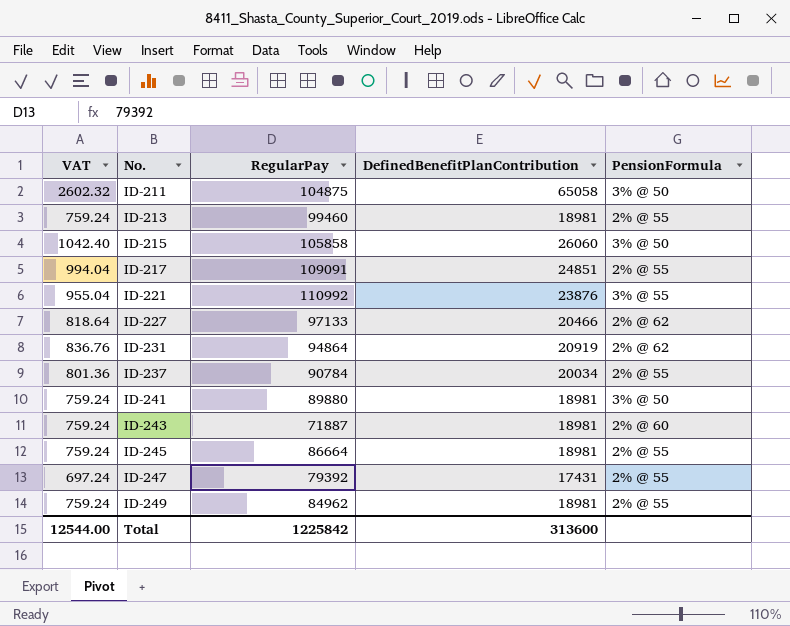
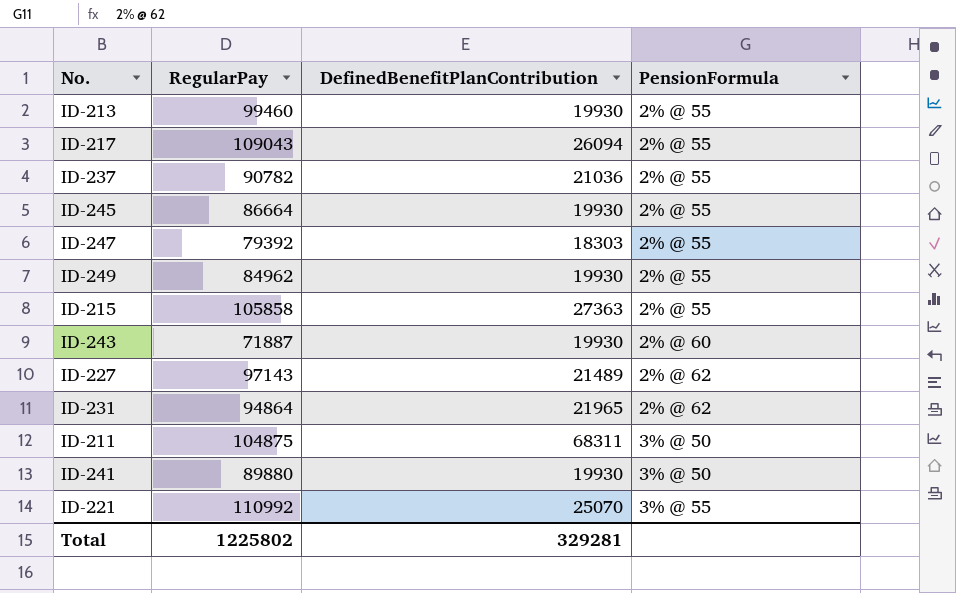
row order: No. ascending -> PensionFormula ascending
column VAT | formula: [DefinedBenefitPlanContribution] * 0.04 -> none
ID-213 | DefinedBenefitPlanContribution: 18981 -> 19930
ID-217 | RegularPay: 109091 -> 109043
ID-217 | DefinedBenefitPlanContribution: 24851 -> 26094
ID-237 | RegularPay: 90784 -> 90782
ID-237 | DefinedBenefitPlanContribution: 20034 -> 21036
ID-245 | DefinedBenefitPlanContribution: 18981 -> 19930
ID-247 | DefinedBenefitPlanContribution: 17431 -> 18303
ID-249 | DefinedBenefitPlanContribution: 18981 -> 19930
ID-215 | DefinedBenefitPlanContribution: 26060 -> 27363
ID-215 | PensionFormula: 3% @ 50 -> 2% @ 55
ID-243 | DefinedBenefitPlanContribution: 18981 -> 19930
ID-227 | RegularPay: 97133 -> 97143
ID-227 | DefinedBenefitPlanContribution: 20466 -> 21489
ID-231 | DefinedBenefitPlanContribution: 20919 -> 21965
ID-211 | DefinedBenefitPlanContribution: 65058 -> 68311
ID-241 | DefinedBenefitPlanContribution: 18981 -> 19930
ID-221 | DefinedBenefitPlanContribution: 23876 -> 25070
Total | RegularPay: 1225842 -> 1225802
Total | DefinedBenefitPlanContribution: 313600 -> 329281

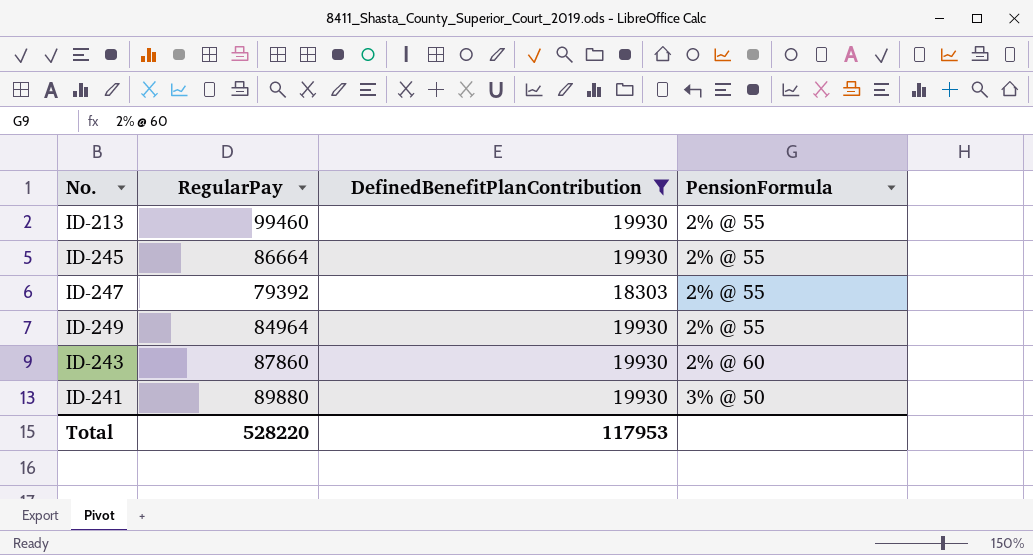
filter: none -> DefinedBenefitPlanContribution <= 19930
ID-249 | RegularPay: 84962 -> 84964
ID-243 | RegularPay: 71887 -> 87860
Total | RegularPay: 1225802 -> 528220
Total | DefinedBenefitPlanContribution: 329281 -> 117953

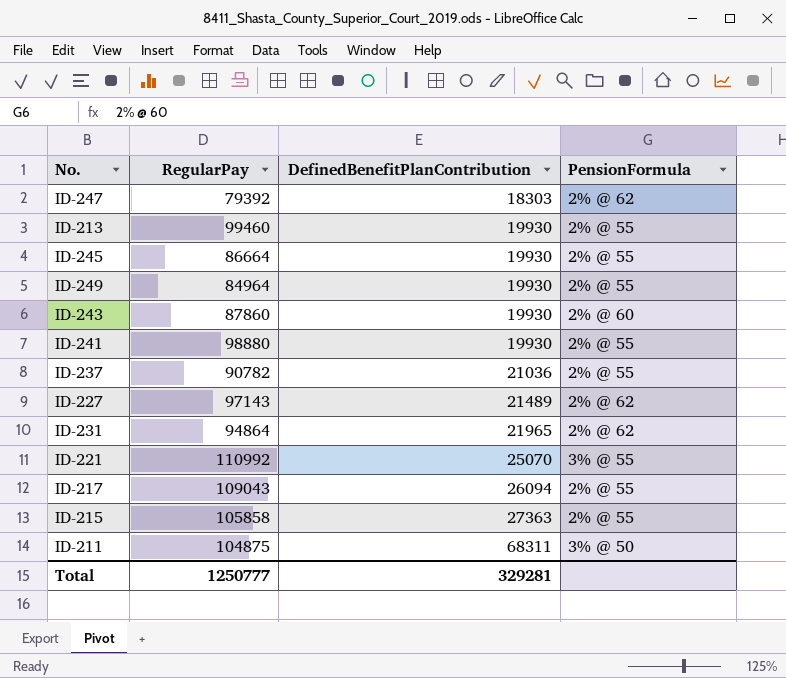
filter: DefinedBenefitPlanContribution <= 19930 -> none
row order: PensionFormula ascending -> DefinedBenefitPlanContribution ascending
ID-247 | PensionFormula: 2% @ 55 -> 2% @ 62
ID-241 | RegularPay: 89880 -> 98880
ID-241 | PensionFormula: 3% @ 50 -> 2% @ 55
Total | RegularPay: 528220 -> 1250777
Total | DefinedBenefitPlanContribution: 117953 -> 329281

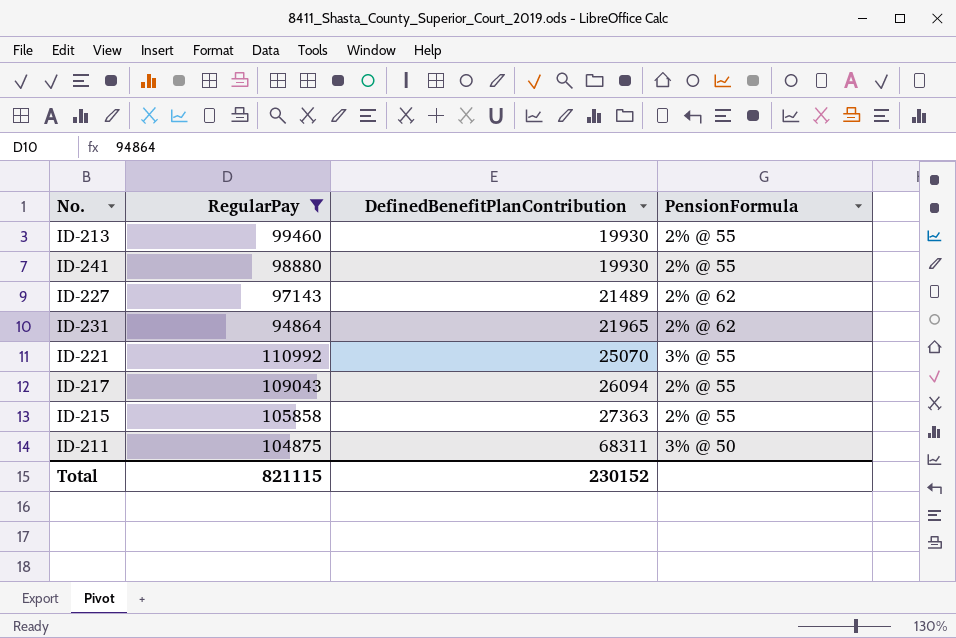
filter: none -> RegularPay >= 94864
Total | RegularPay: 1250777 -> 821115
Total | DefinedBenefitPlanContribution: 329281 -> 230152

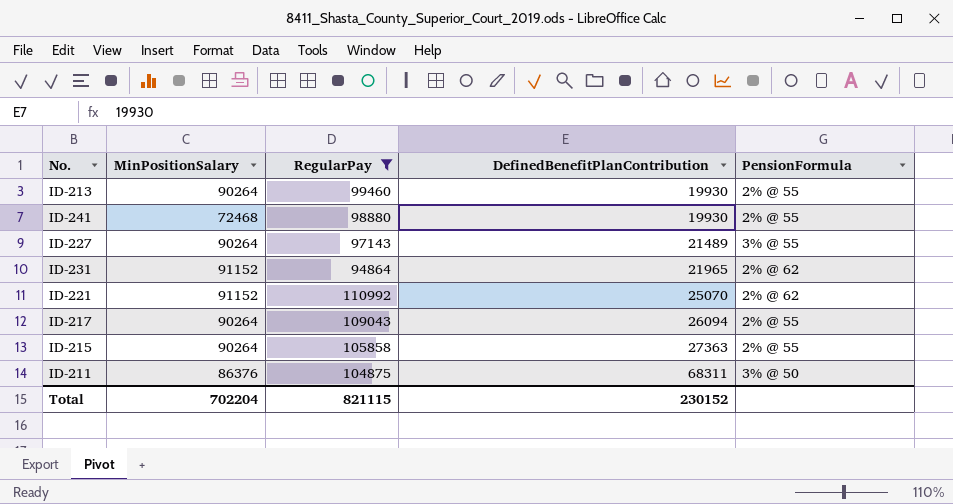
column MinPositionSalary | position: none -> 2
ID-227 | PensionFormula: 2% @ 62 -> 3% @ 55
ID-221 | PensionFormula: 3% @ 55 -> 2% @ 62

